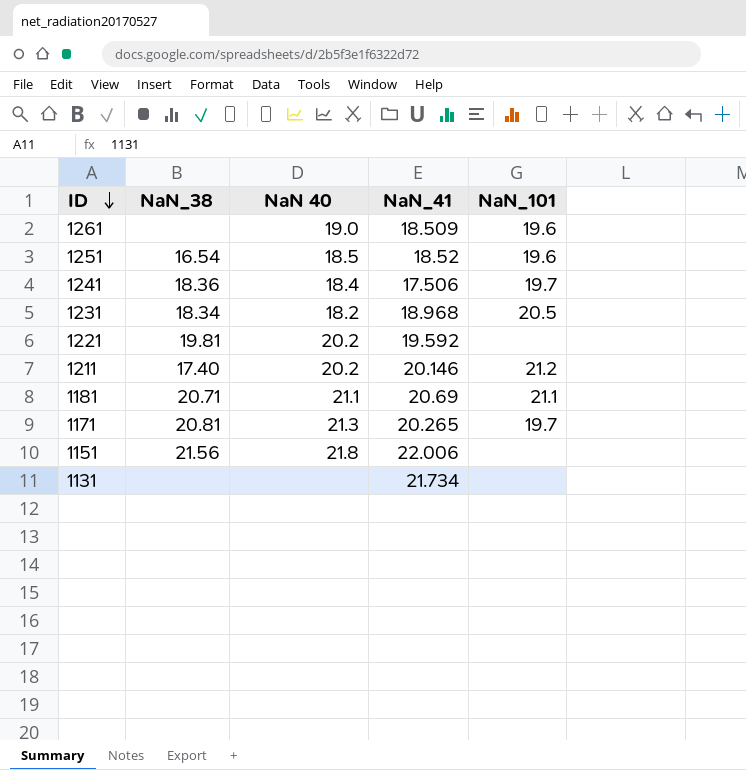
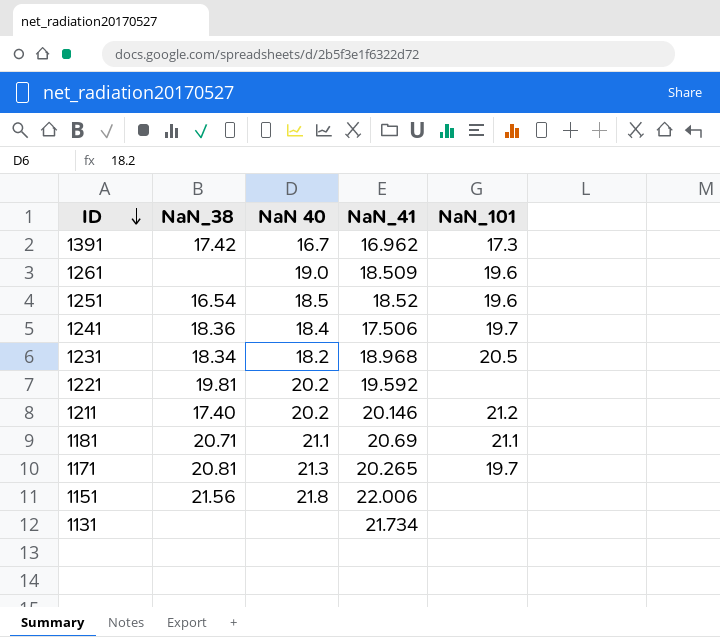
row 1391: none -> 17.42 | 16.7 | 16.962 | 17.3

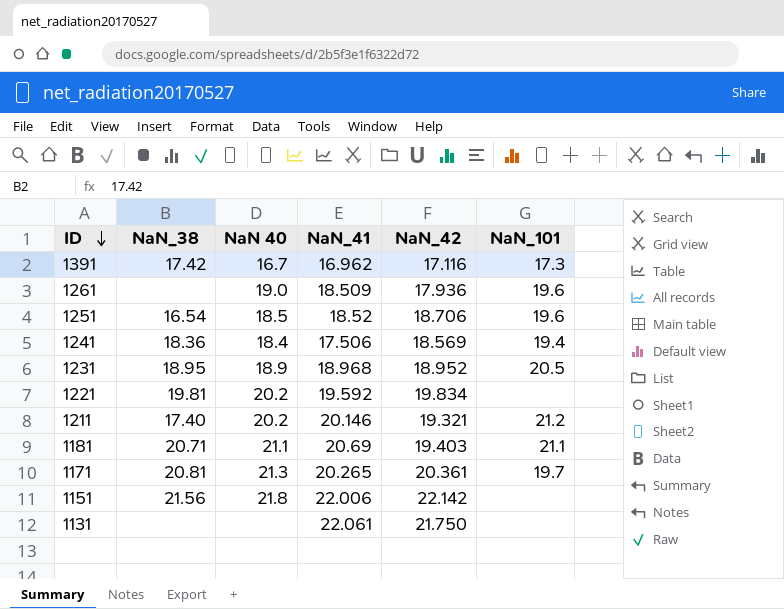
column NaN_42 | position: none -> 5
1241 | NaN_101: 19.7 -> 19.4
1231 | NaN_38: 18.34 -> 18.95
1231 | NaN 40: 18.2 -> 18.9
1131 | NaN_41: 21.734 -> 22.061

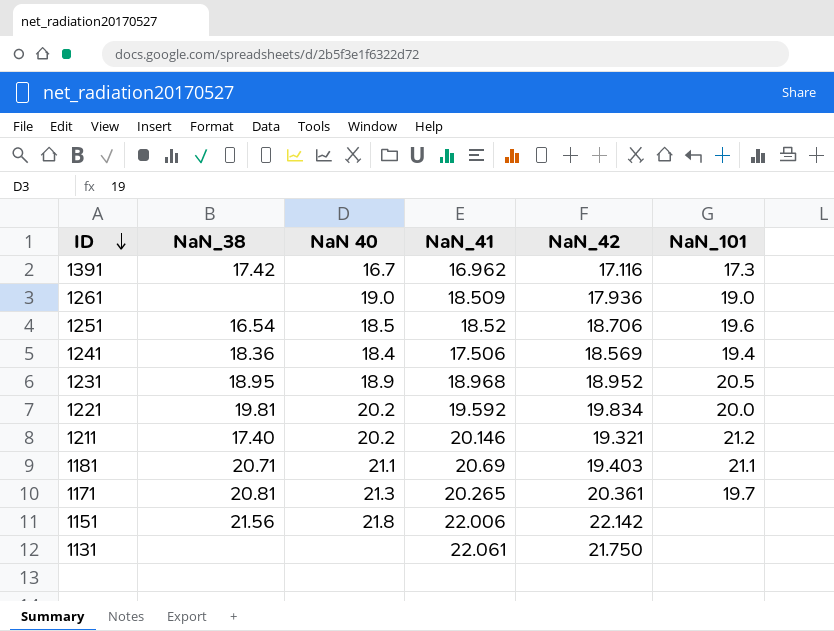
1261 | NaN_101: 19.6 -> 19.0
1221 | NaN_101: none -> 20.0

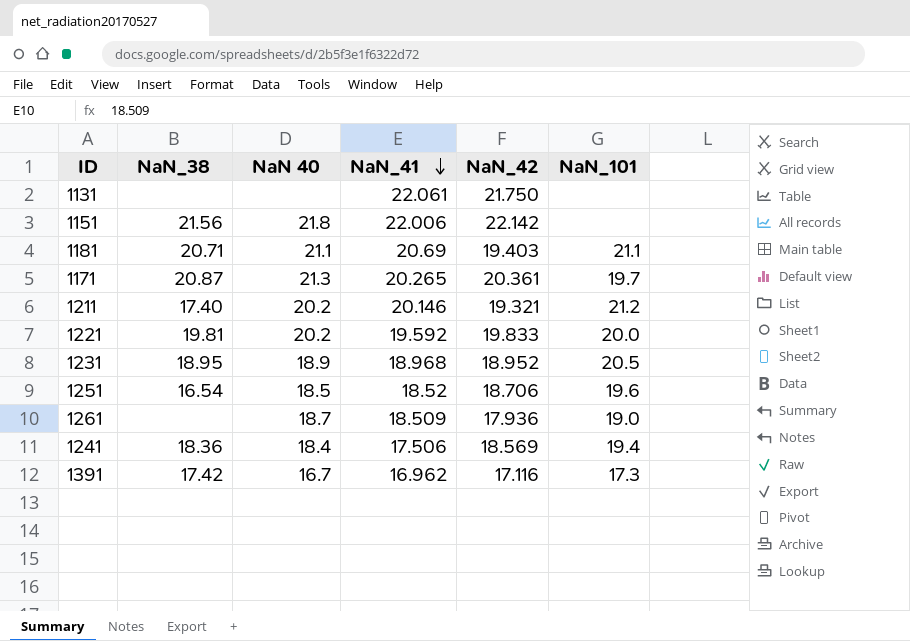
row order: ID descending -> NaN_41 descending
1171 | NaN_38: 20.81 -> 20.87
1221 | NaN_42: 19.834 -> 19.833
1261 | NaN 40: 19.0 -> 18.7

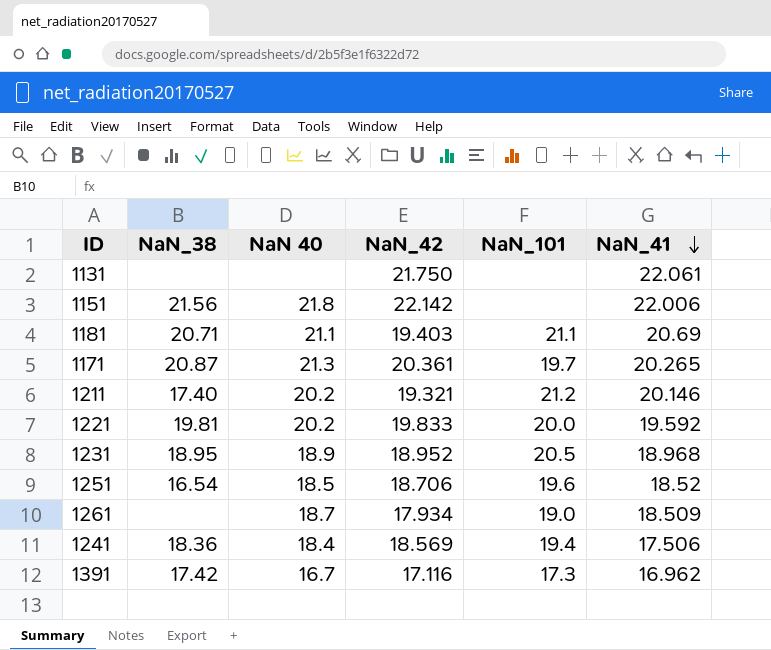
column NaN_41 | position: 4 -> 6
1261 | NaN_42: 17.936 -> 17.934

